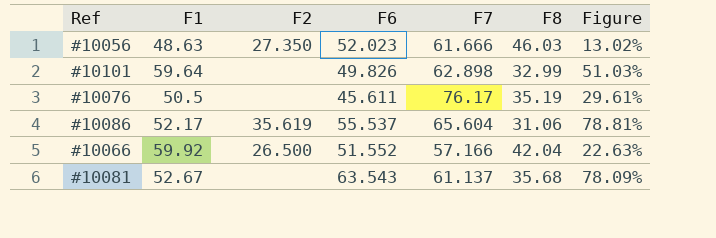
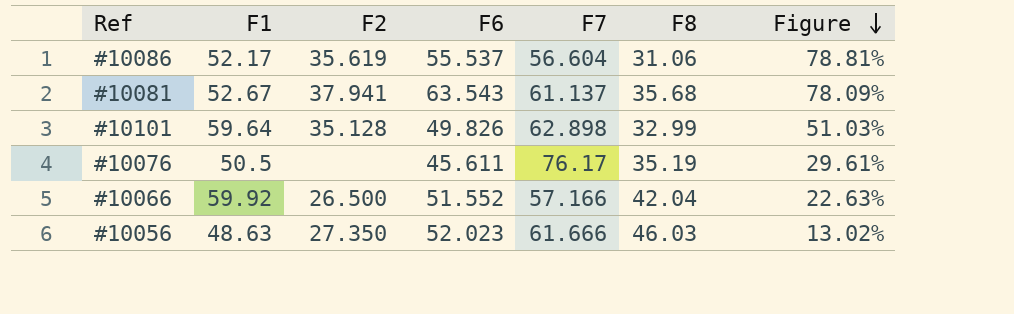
row order: none -> Figure descending
#10086 | F7: 65.604 -> 56.604
#10081 | F2: none -> 37.941
#10101 | F2: none -> 35.128

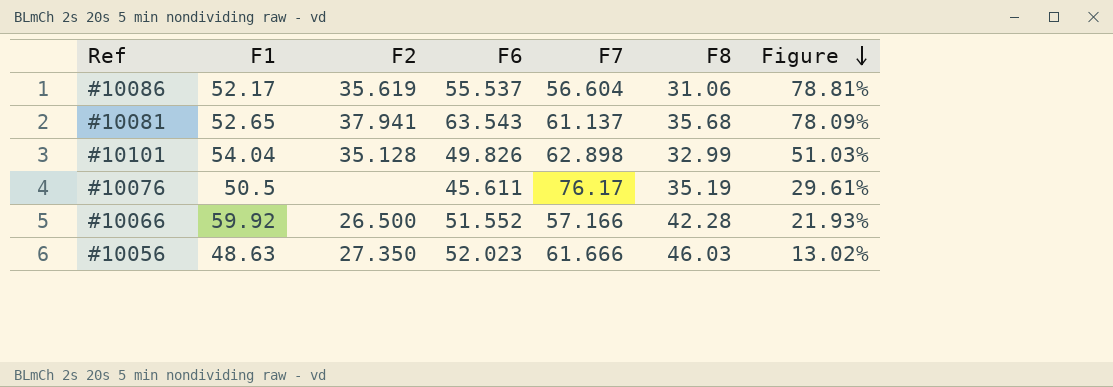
#10081 | F1: 52.67 -> 52.65
#10101 | F1: 59.64 -> 54.04
#10066 | F8: 42.04 -> 42.28
#10066 | Figure: 22.63% -> 21.93%

